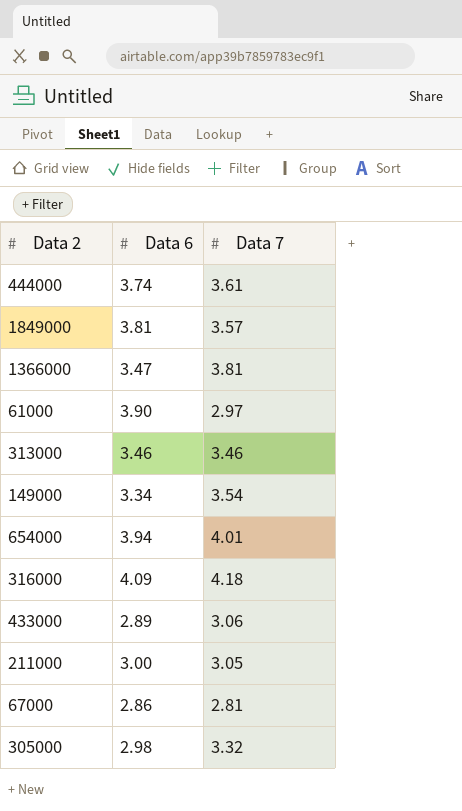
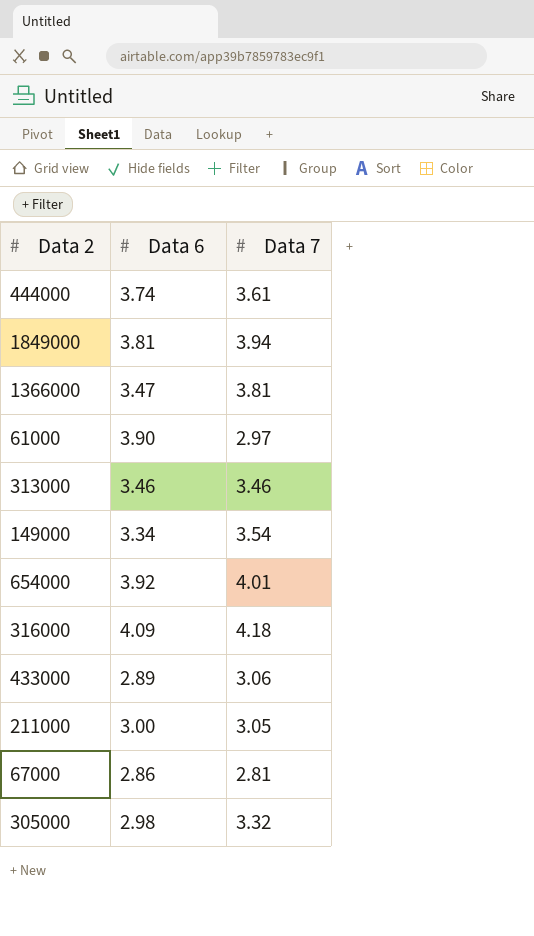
1849000 | Data 7: 3.57 -> 3.94
654000 | Data 6: 3.94 -> 3.92

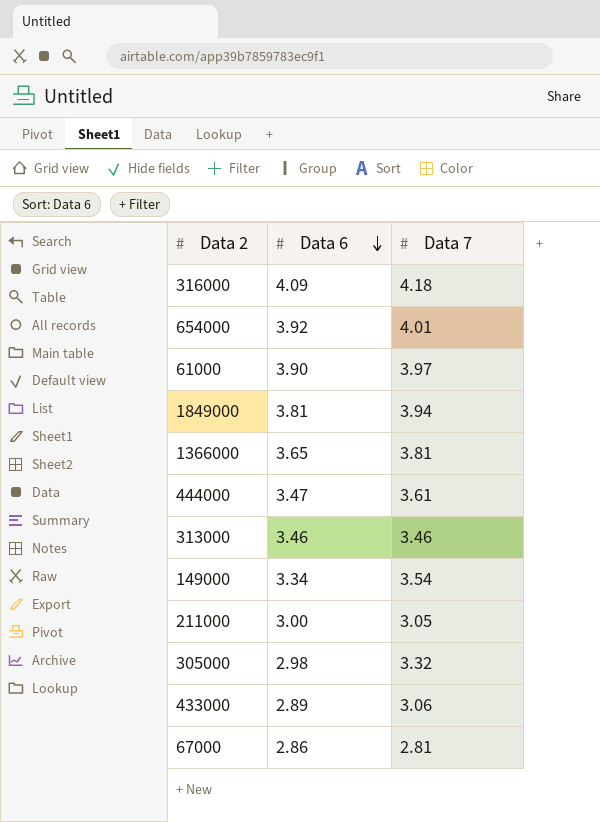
row order: none -> Data 6 descending
61000 | Data 7: 2.97 -> 3.97
1366000 | Data 6: 3.47 -> 3.65
444000 | Data 6: 3.74 -> 3.47

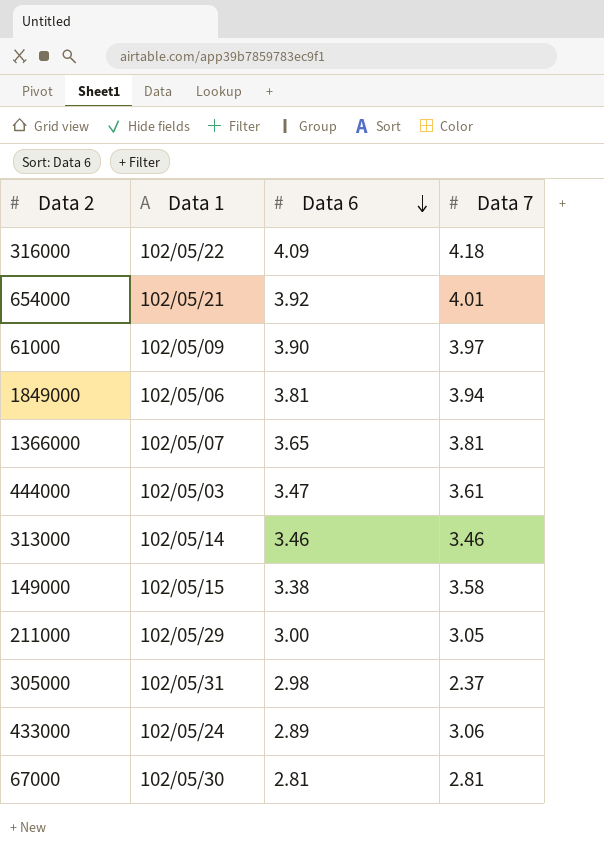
column Data 1 | position: none -> 2
149000 | Data 6: 3.34 -> 3.38
149000 | Data 7: 3.54 -> 3.58
305000 | Data 7: 3.32 -> 2.37
67000 | Data 6: 2.86 -> 2.81

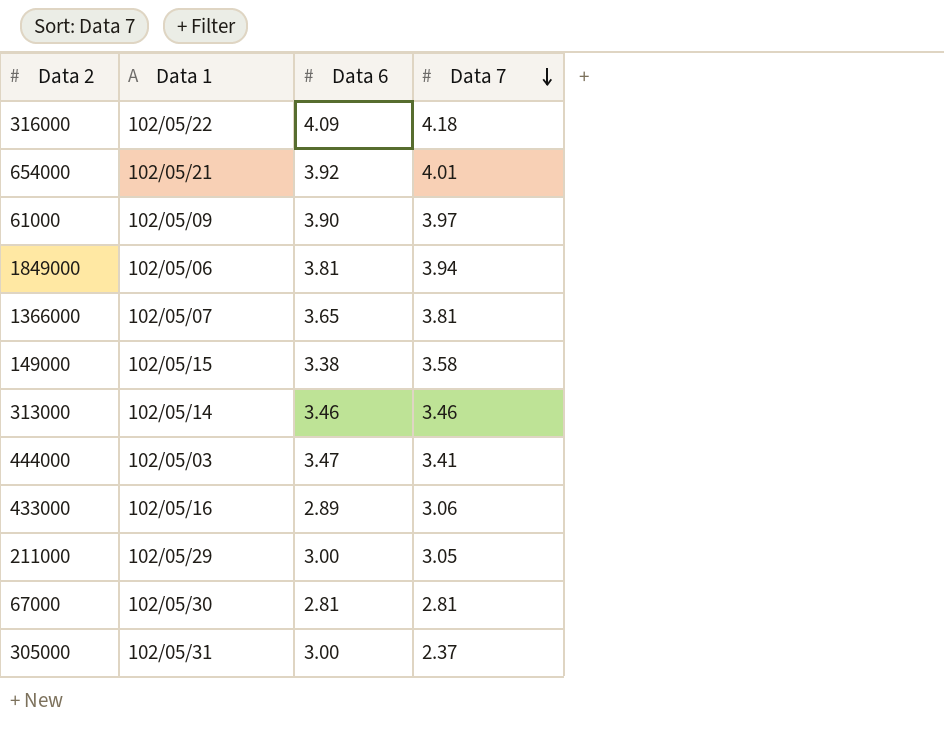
row order: Data 6 descending -> Data 7 descending
444000 | Data 7: 3.61 -> 3.41
433000 | Data 1: 102/05/24 -> 102/05/16
305000 | Data 6: 2.98 -> 3.00

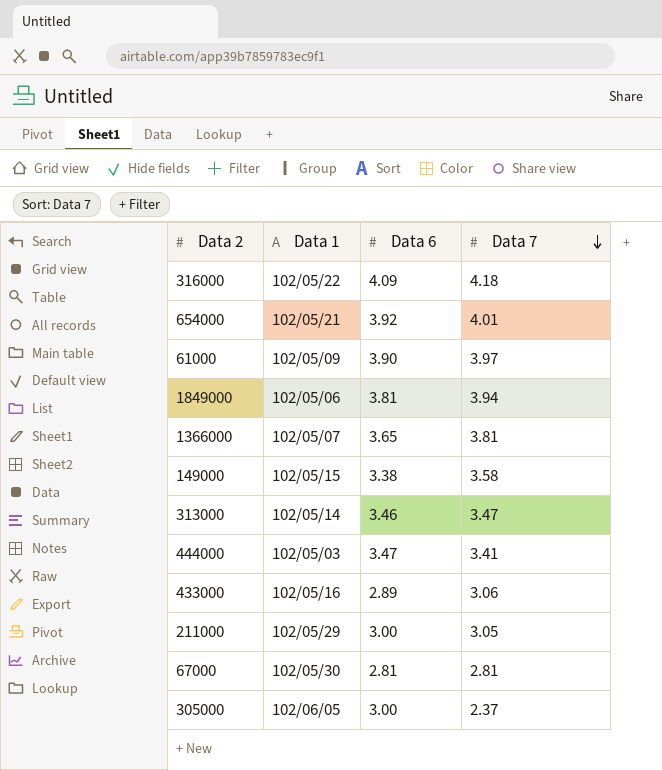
313000 | Data 7: 3.46 -> 3.47
305000 | Data 1: 102/05/31 -> 102/06/05

